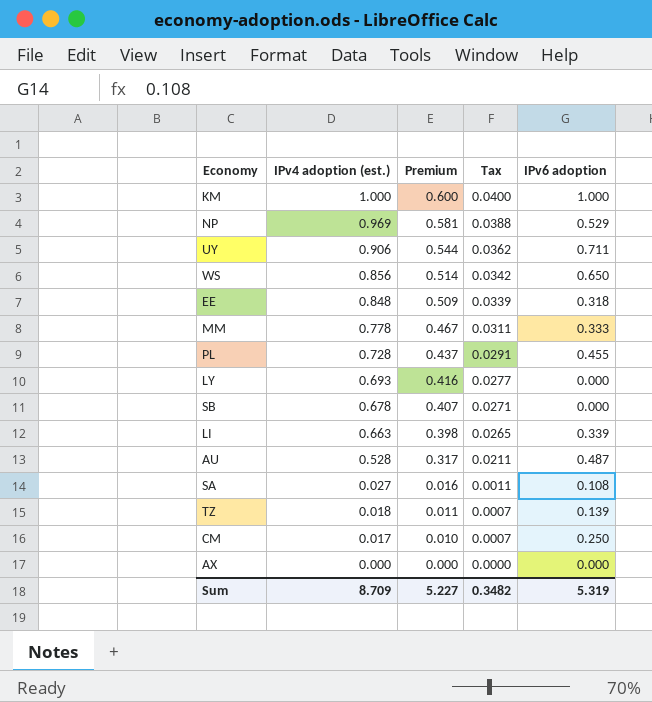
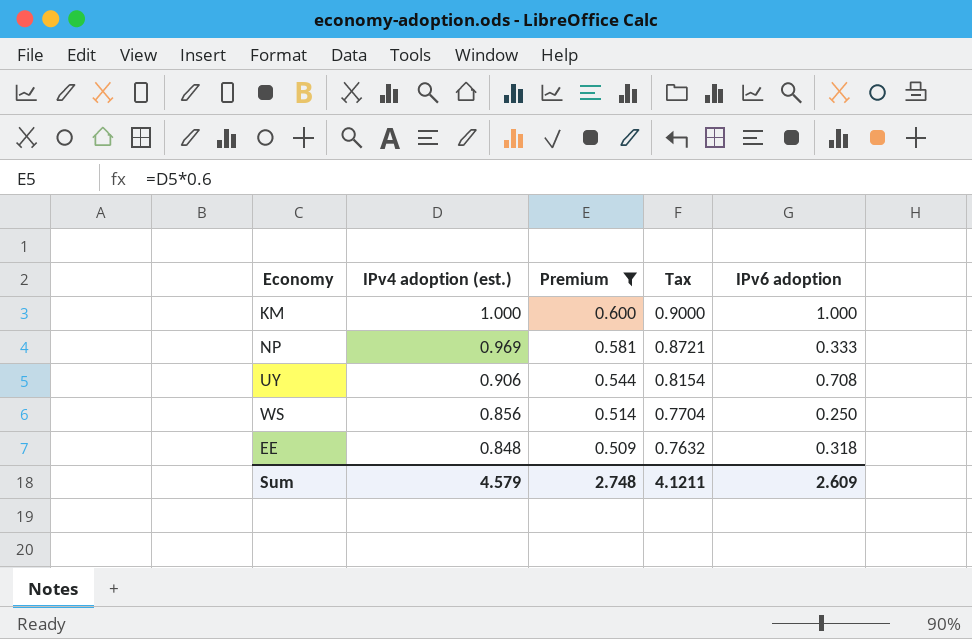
filter: none -> Premium >= 0.509
column Tax | formula: [IPv4 adoption (est.)] * 0.04 -> [IPv4 adoption (est.)] * 0.9
NP | IPv6 adoption: 0.529 -> 0.333
UY | IPv6 adoption: 0.711 -> 0.708
WS | IPv6 adoption: 0.650 -> 0.250
Sum | IPv4 adoption (est.): 8.709 -> 4.579
Sum | Premium: 5.227 -> 2.748
Sum | Tax: 0.3482 -> 4.1211
Sum | IPv6 adoption: 5.319 -> 2.609

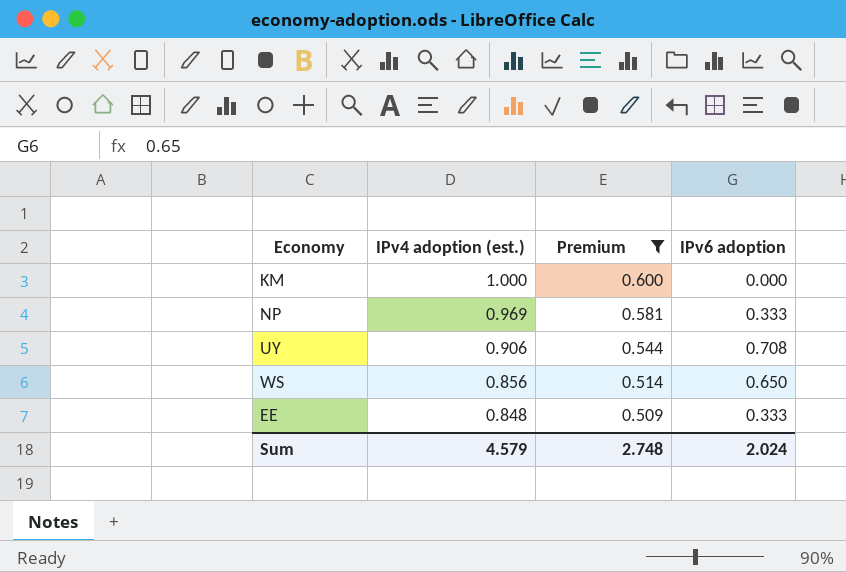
column Tax | formula: [IPv4 adoption (est.)] * 0.9 -> none
KM | IPv6 adoption: 1.000 -> 0.000
WS | IPv6 adoption: 0.250 -> 0.650
EE | IPv6 adoption: 0.318 -> 0.333
Sum | IPv6 adoption: 2.609 -> 2.024

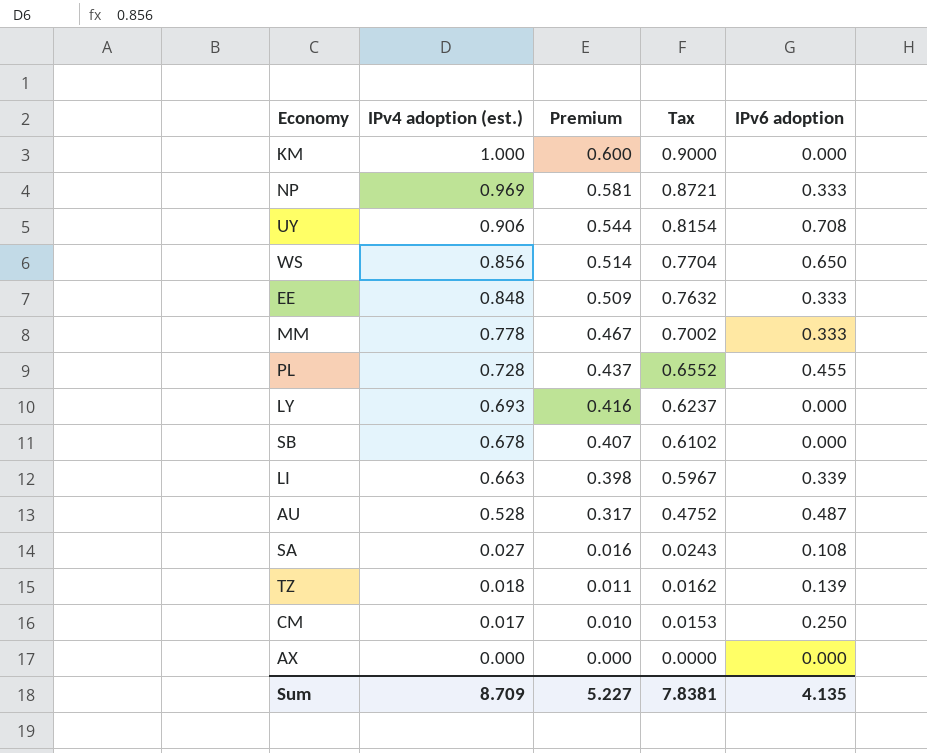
filter: Premium >= 0.509 -> none
column Tax | formula: none -> [IPv4 adoption (est.)] * 0.9
Sum | IPv4 adoption (est.): 4.579 -> 8.709
Sum | Premium: 2.748 -> 5.227
Sum | IPv6 adoption: 2.024 -> 4.135

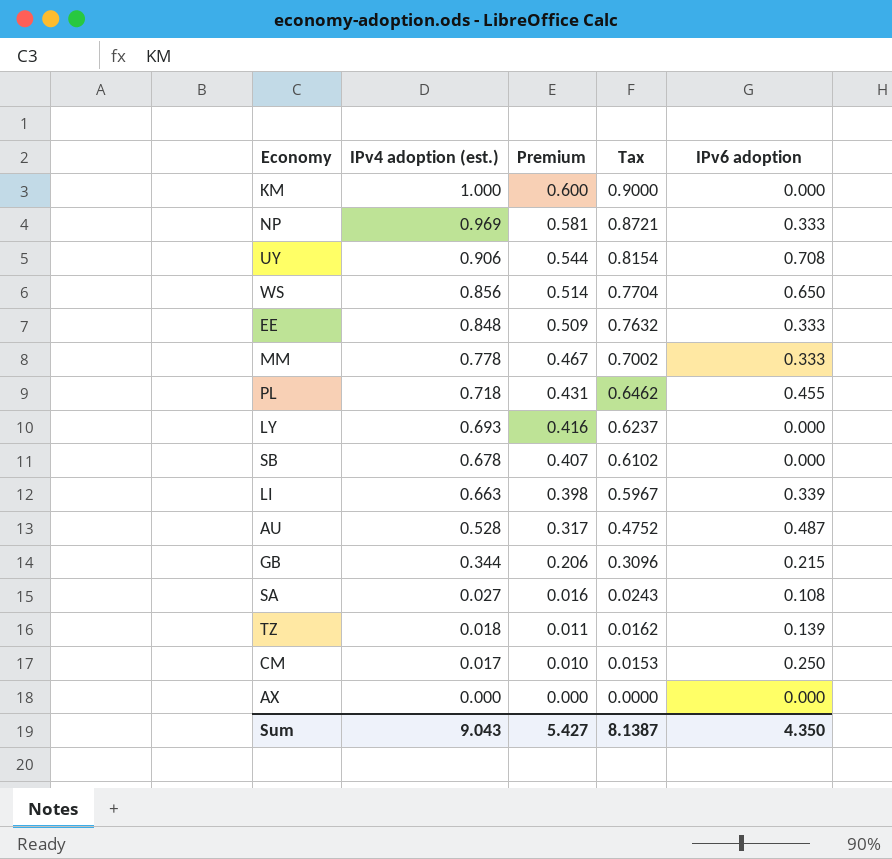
PL | IPv4 adoption (est.): 0.728 -> 0.718
PL | Premium: 0.437 -> 0.431
PL | Tax: 0.6552 -> 0.6462
row GB: none -> 0.344 | 0.206 | 0.3096 | 0.215
Sum | IPv4 adoption (est.): 8.709 -> 9.043
Sum | Premium: 5.227 -> 5.427
Sum | Tax: 7.8381 -> 8.1387
Sum | IPv6 adoption: 4.135 -> 4.350

